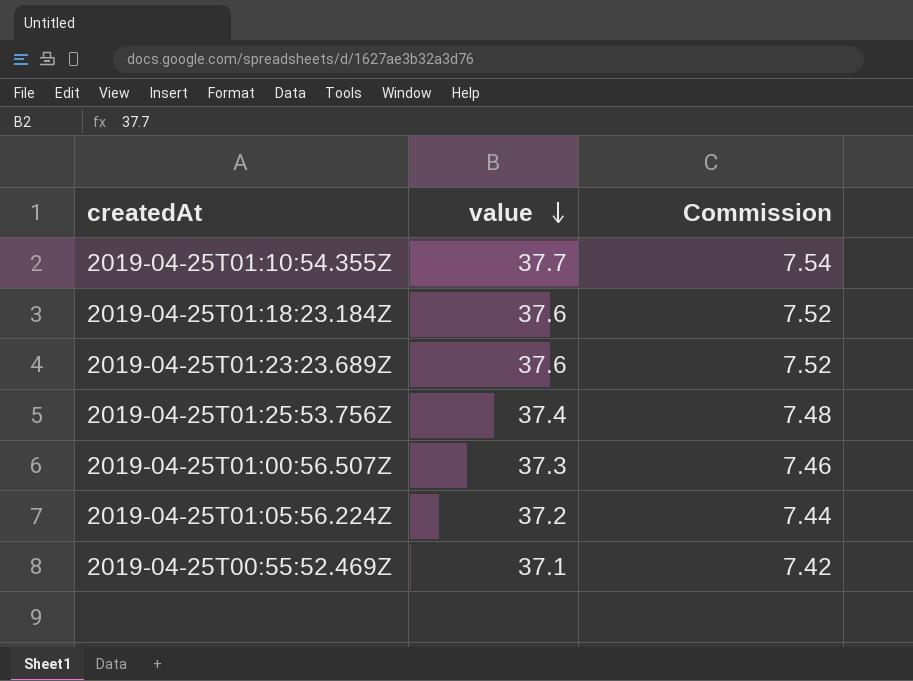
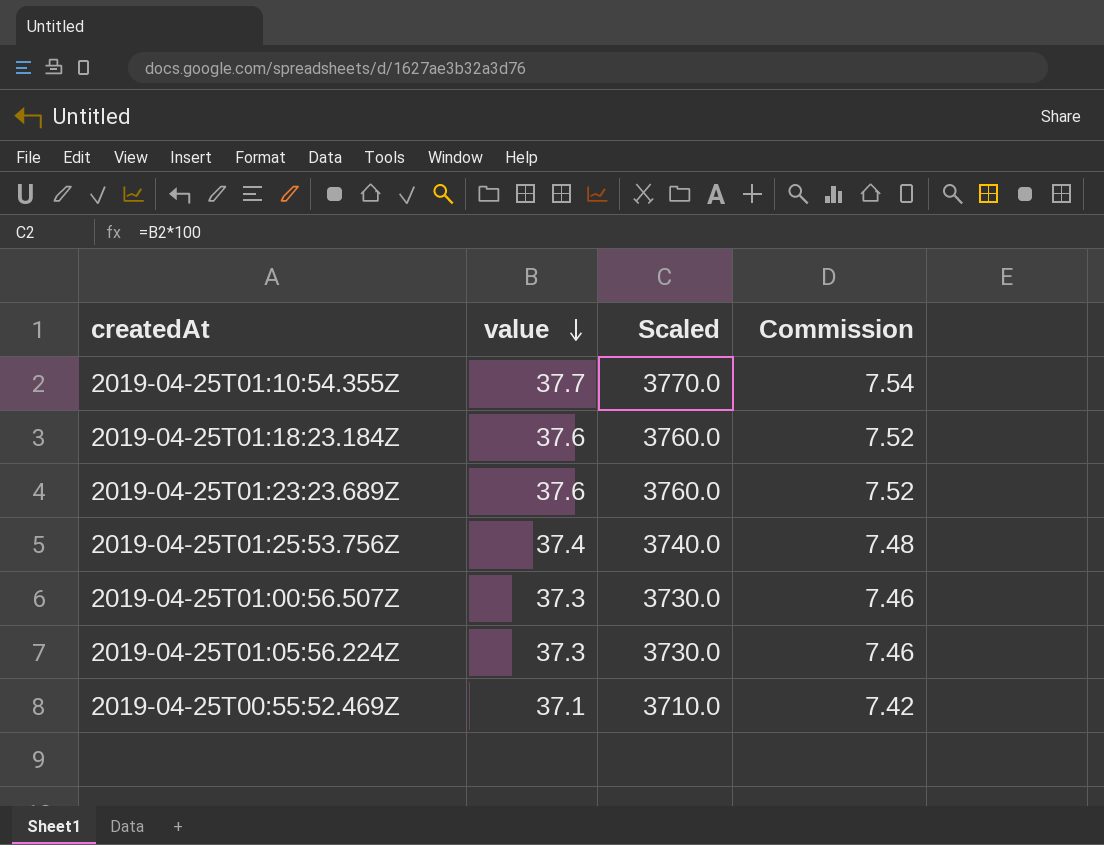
column Scaled | formula: none -> [value] * 100
2019-04-25T01:05:56.224Z | value: 37.2 -> 37.3
2019-04-25T01:05:56.224Z | Commission: 7.44 -> 7.46

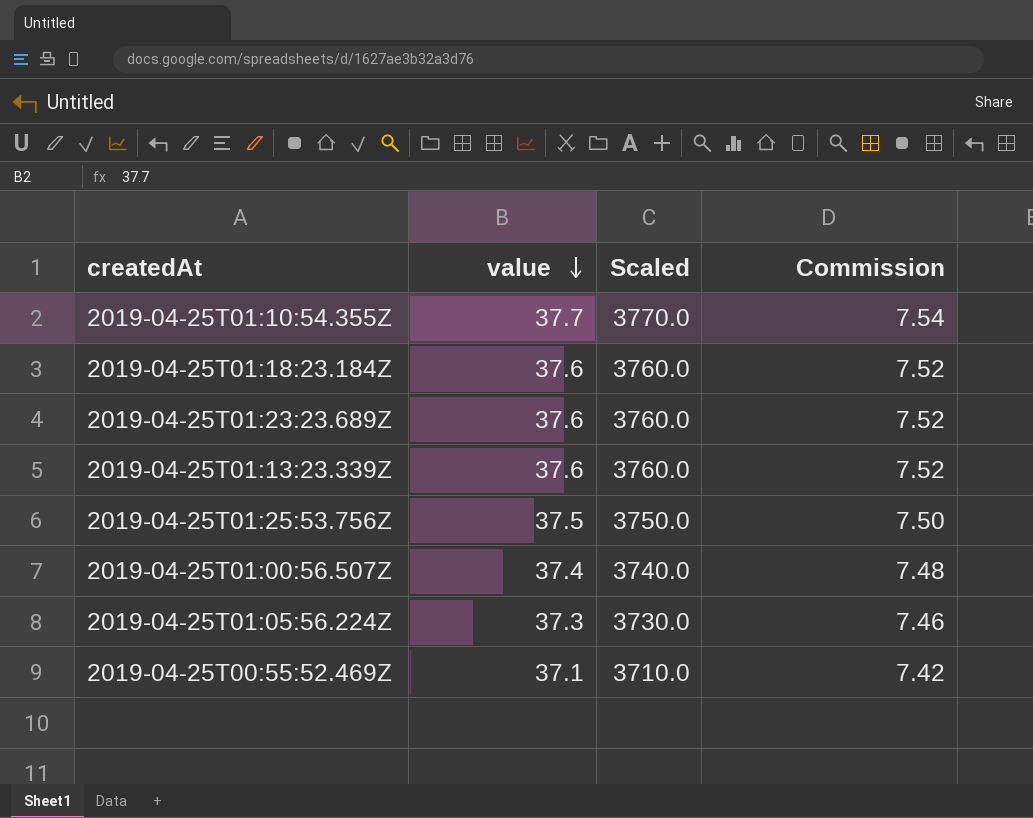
row 2019-04-25T01:13:23.339Z: none -> 37.6 | 3760.0 | 7.52
2019-04-25T01:25:53.756Z | value: 37.4 -> 37.5
2019-04-25T01:25:53.756Z | Scaled: 3740.0 -> 3750.0
2019-04-25T01:25:53.756Z | Commission: 7.48 -> 7.50
2019-04-25T01:00:56.507Z | value: 37.3 -> 37.4
2019-04-25T01:00:56.507Z | Scaled: 3730.0 -> 3740.0
2019-04-25T01:00:56.507Z | Commission: 7.46 -> 7.48

